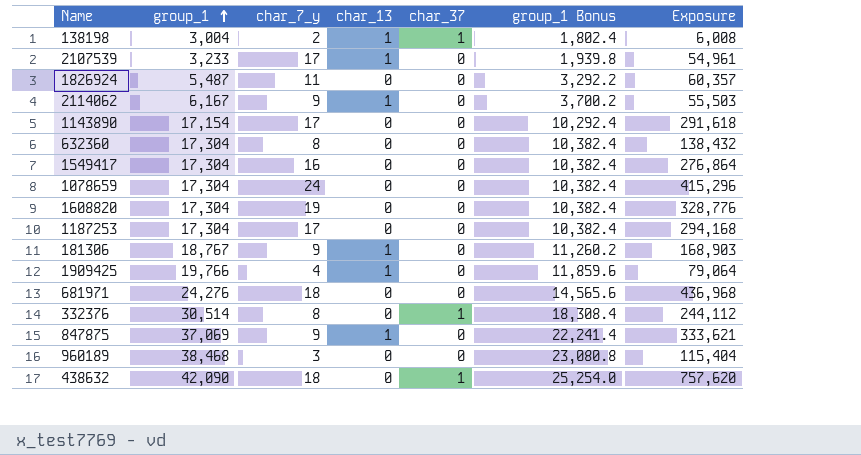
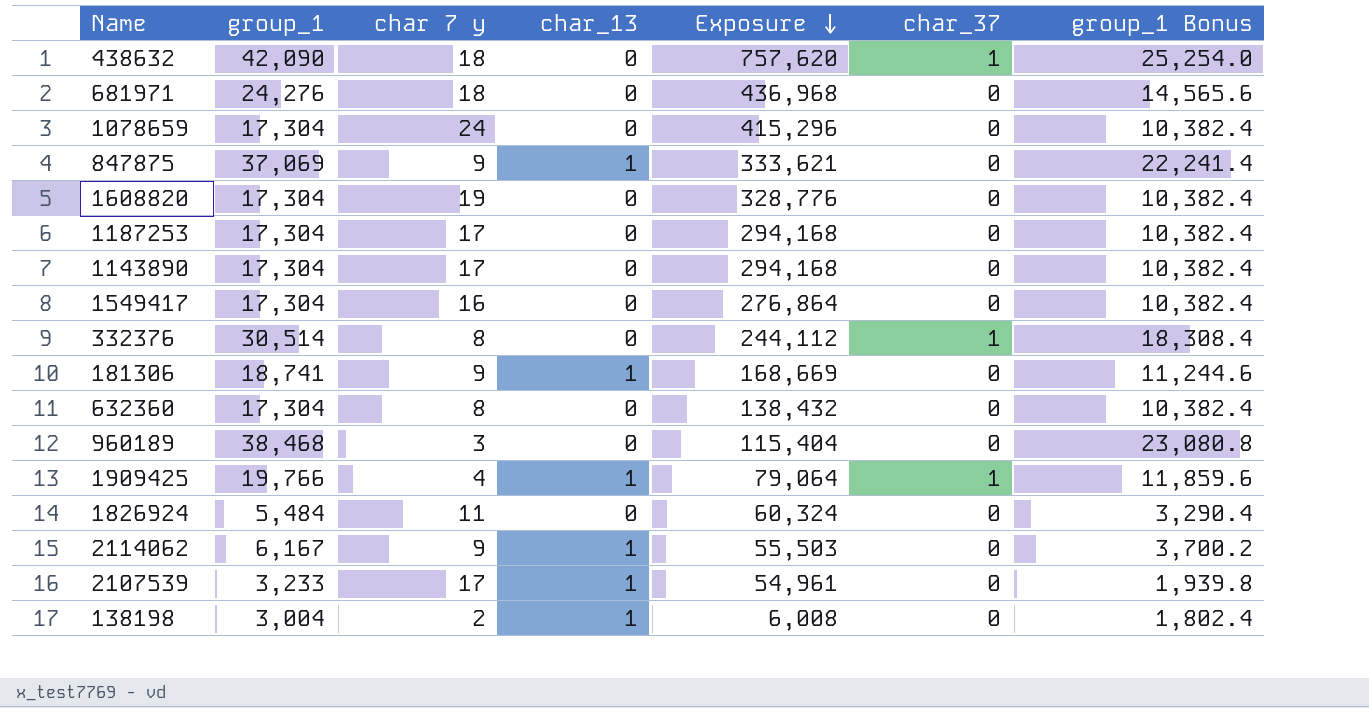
row order: group_1 ascending -> Exposure descending
column name: char_7_y -> char 7 y
column Exposure | position: 7 -> 5
1143890 | group_1: 17,154 -> 17,304
1143890 | Exposure: 291,618 -> 294,168
1143890 | group_1 Bonus: 10,292.4 -> 10,382.4
181306 | group_1: 18,767 -> 18,741
181306 | Exposure: 168,903 -> 168,669
181306 | group_1 Bonus: 11,260.2 -> 11,244.6
1909425 | char_37: 0 -> 1
1826924 | group_1: 5,487 -> 5,484
1826924 | Exposure: 60,357 -> 60,324
1826924 | group_1 Bonus: 3,292.2 -> 3,290.4
138198 | char_37: 1 -> 0

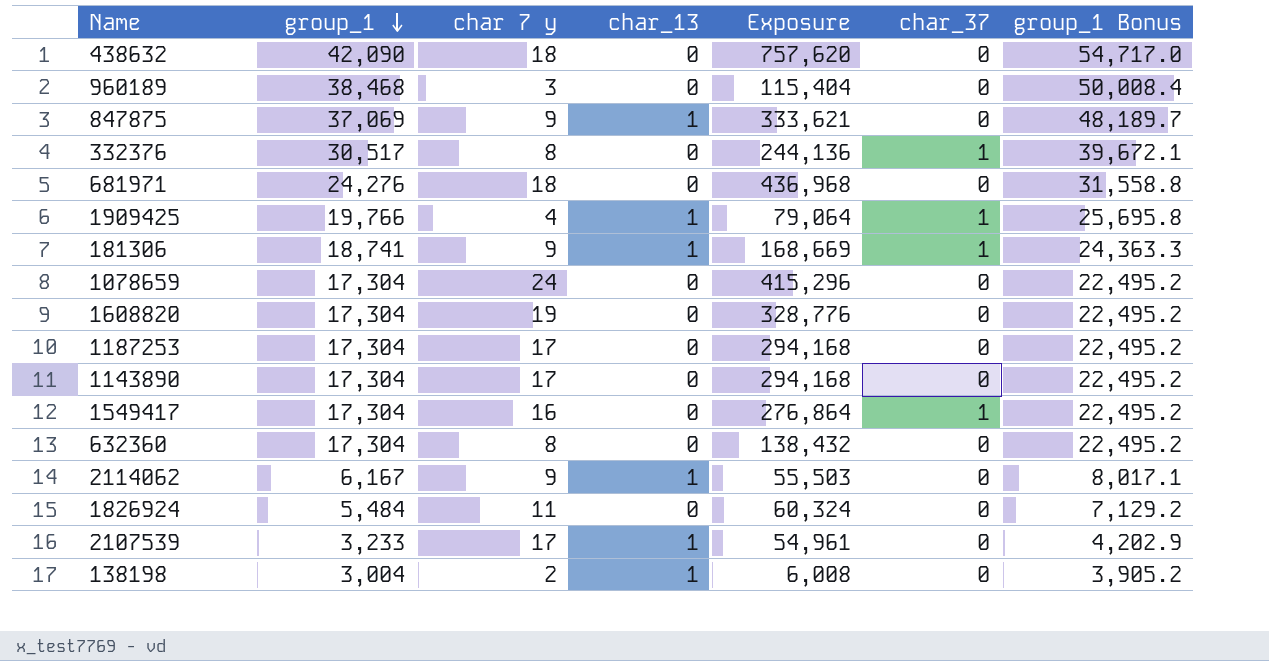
row order: Exposure descending -> group_1 descending
column group_1 Bonus | formula: [group_1] * 0.6 -> [group_1] * 1.3
438632 | char_37: 1 -> 0
332376 | group_1: 30,514 -> 30,517
332376 | Exposure: 244,112 -> 244,136
181306 | char_37: 0 -> 1
1549417 | char_37: 0 -> 1

